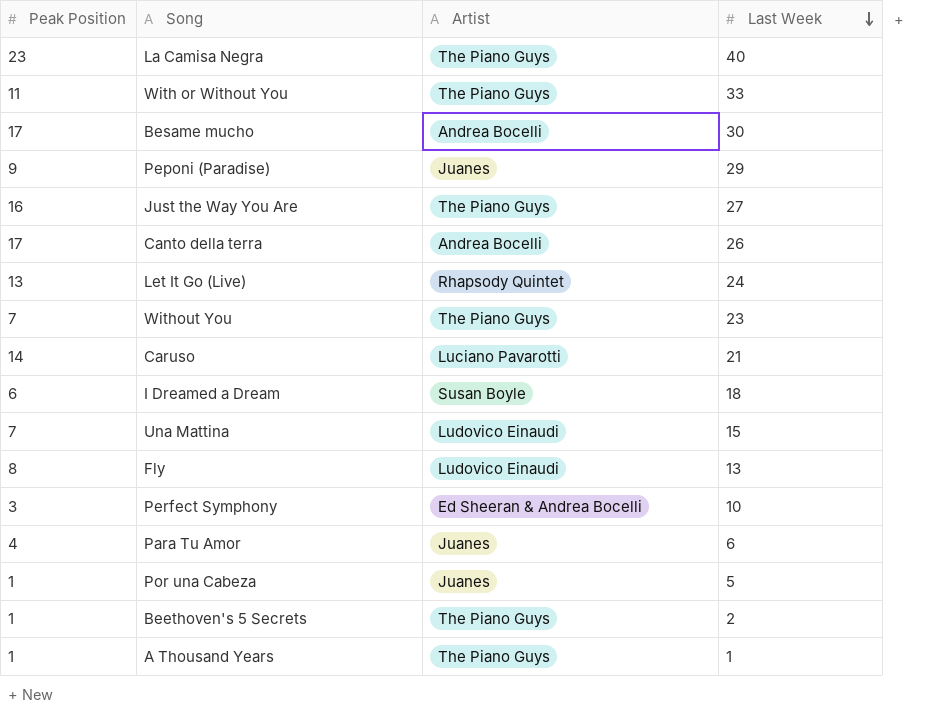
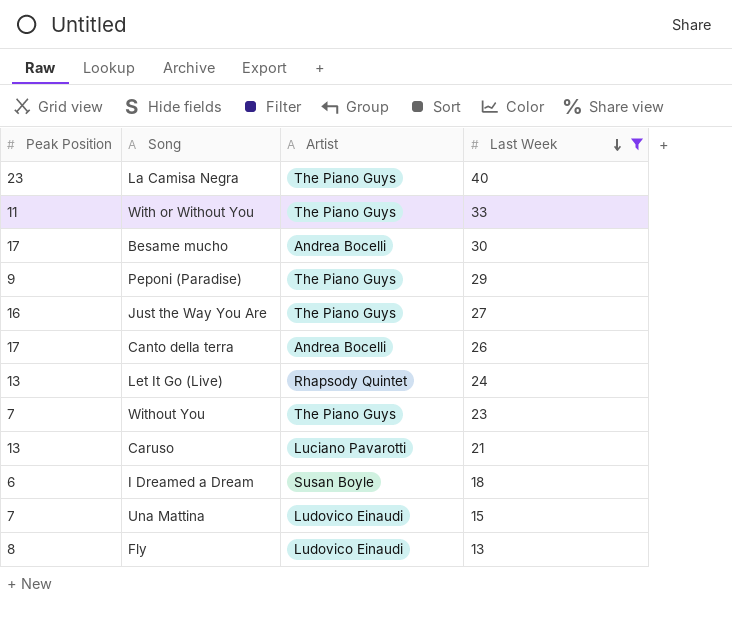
filter: none -> Last Week >= 13
Peponi (Paradise) | Artist: Juanes -> The Piano Guys
Caruso | Peak Position: 14 -> 13

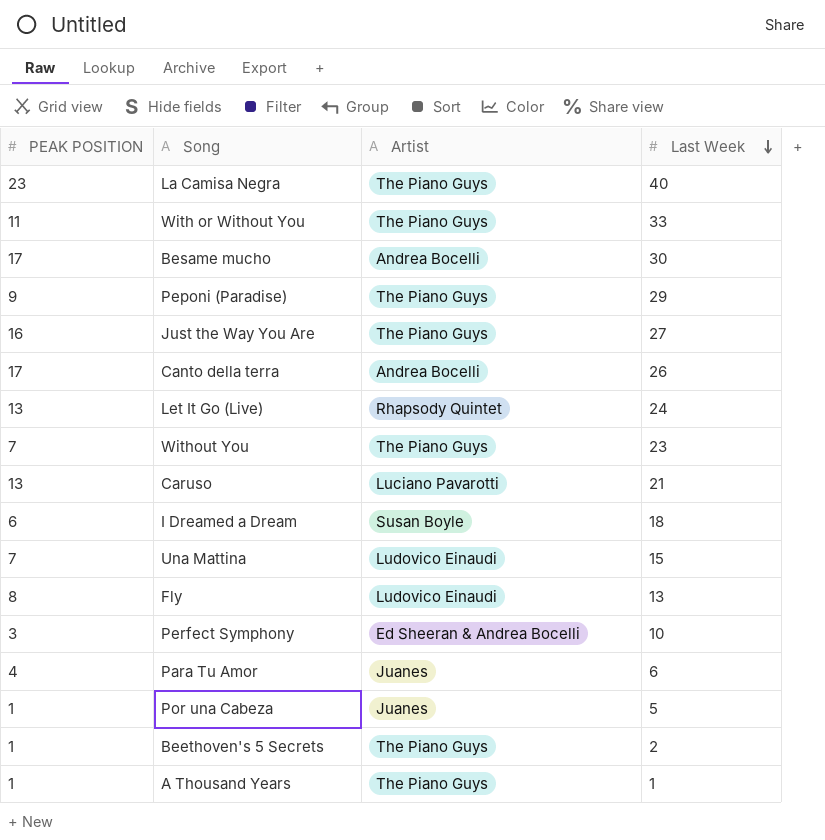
filter: Last Week >= 13 -> none
column name: Peak Position -> PEAK POSITION

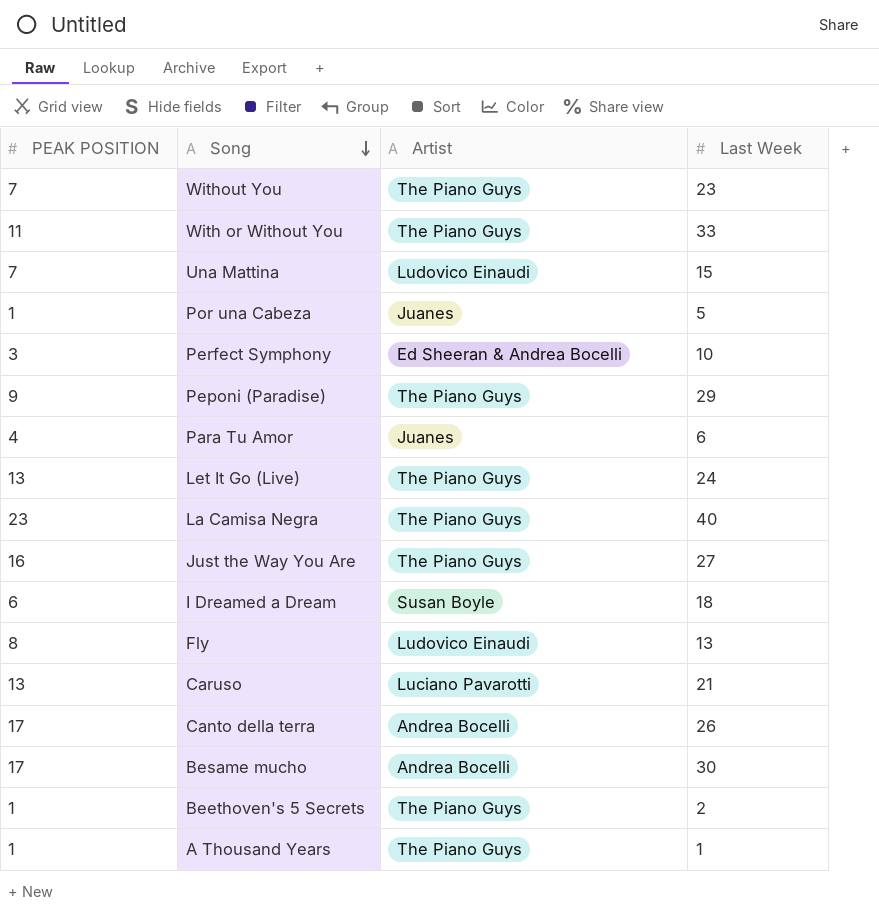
row order: Last Week descending -> Song descending
Let It Go (Live) | Artist: Rhapsody Quintet -> The Piano Guys

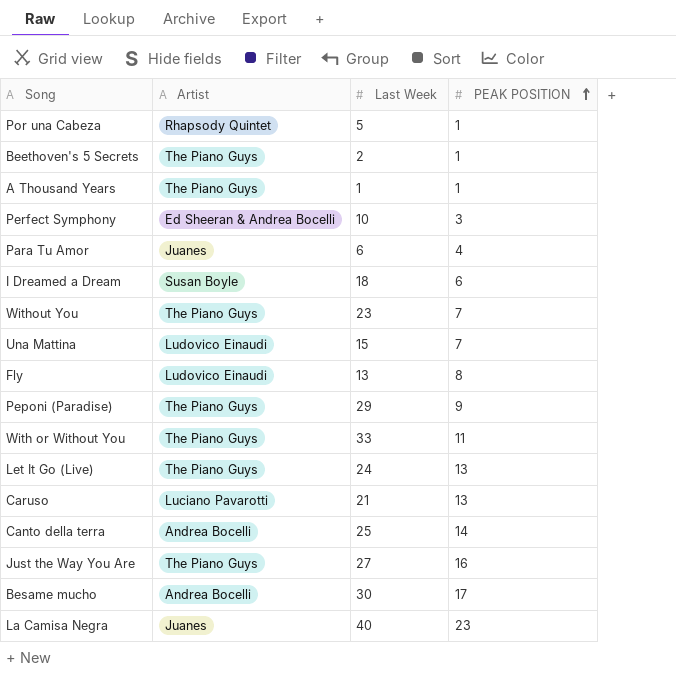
row order: Song descending -> PEAK POSITION ascending
column PEAK POSITION | position: 1 -> 4
Por una Cabeza | Artist: Juanes -> Rhapsody Quintet
Canto della terra | Last Week: 26 -> 25
Canto della terra | PEAK POSITION: 17 -> 14
La Camisa Negra | Artist: The Piano Guys -> Juanes

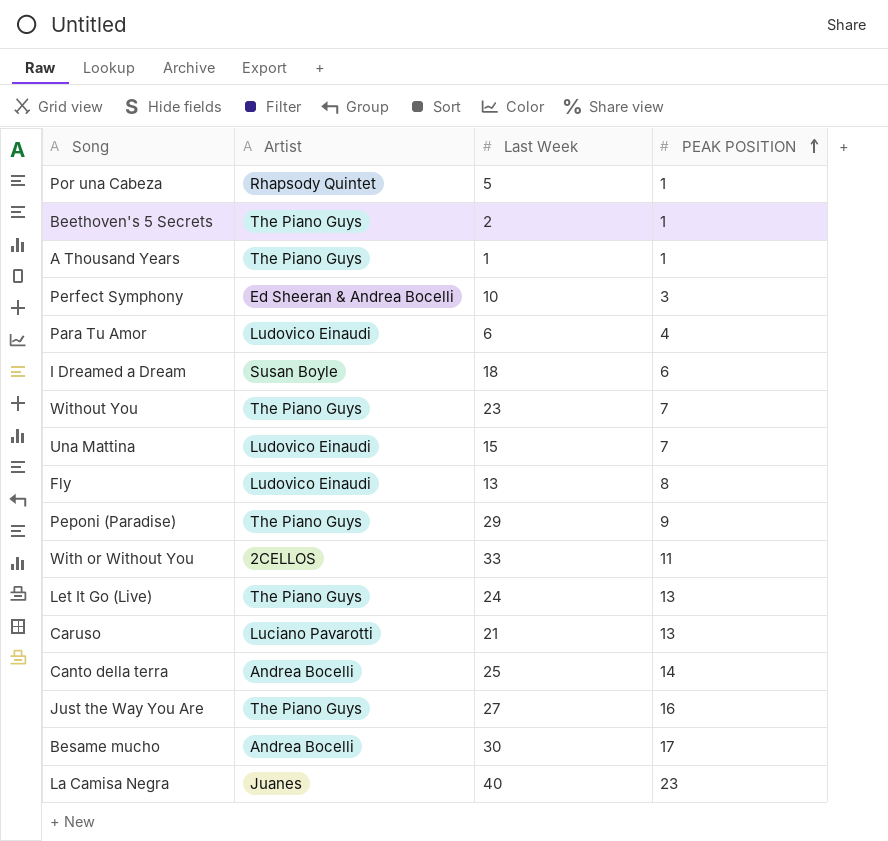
Para Tu Amor | Artist: Juanes -> Ludovico Einaudi
With or Without You | Artist: The Piano Guys -> 2CELLOS

